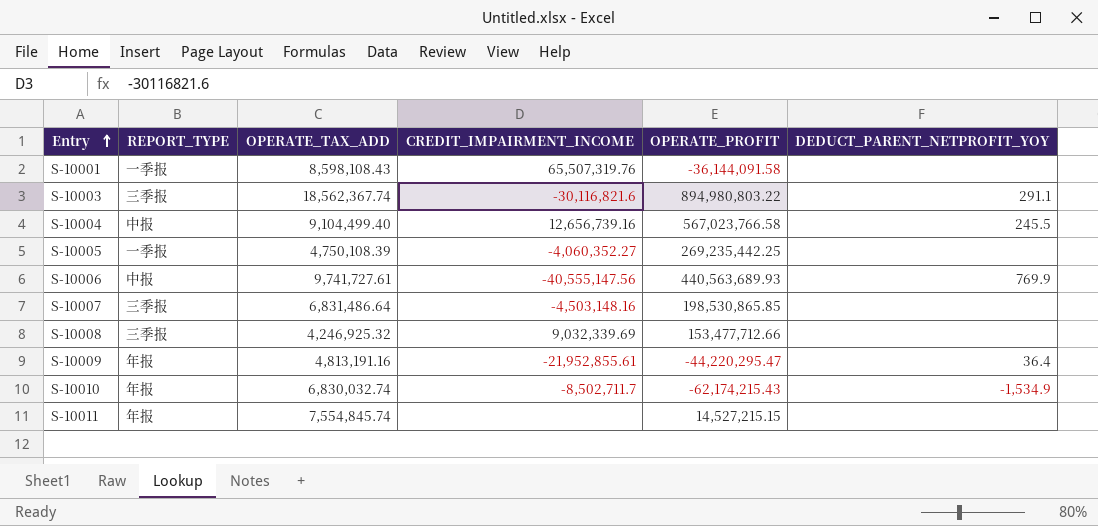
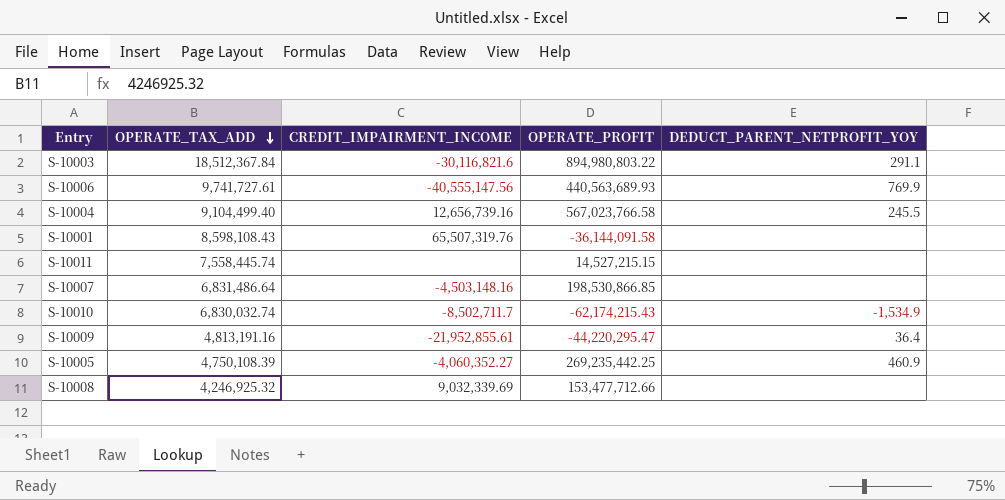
row order: Entry ascending -> OPERATE_TAX_ADD descending
column REPORT_TYPE | position: 2 -> none
S-10003 | OPERATE_TAX_ADD: 18,562,367.74 -> 18,512,367.84
S-10011 | OPERATE_TAX_ADD: 7,554,845.74 -> 7,558,445.74
S-10007 | OPERATE_PROFIT: 198,530,865.85 -> 198,530,866.85
S-10005 | DEDUCT_PARENT_NETPROFIT_YOY: none -> 460.9

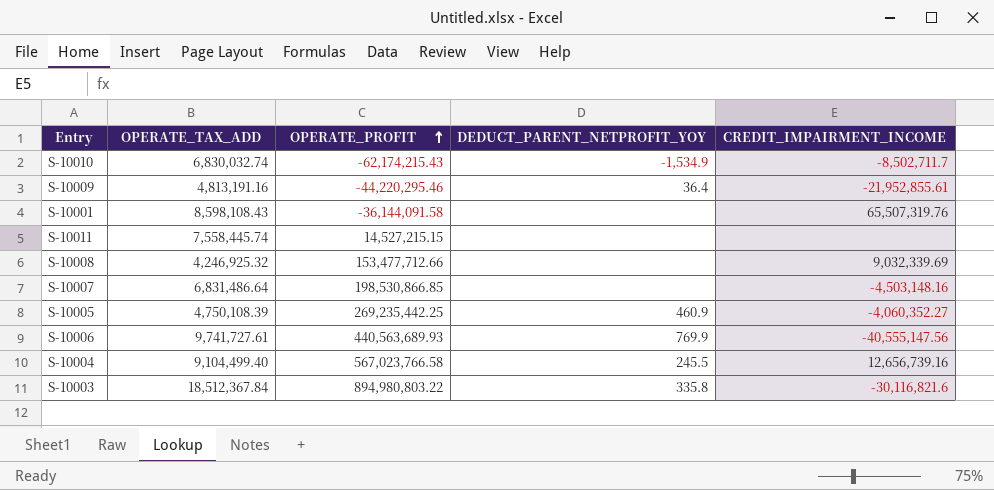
row order: OPERATE_TAX_ADD descending -> OPERATE_PROFIT ascending
column CREDIT_IMPAIRMENT_INCOME | position: 3 -> 5
S-10009 | OPERATE_PROFIT: -44,220,295.47 -> -44,220,295.46
S-10003 | DEDUCT_PARENT_NETPROFIT_YOY: 291.1 -> 335.8

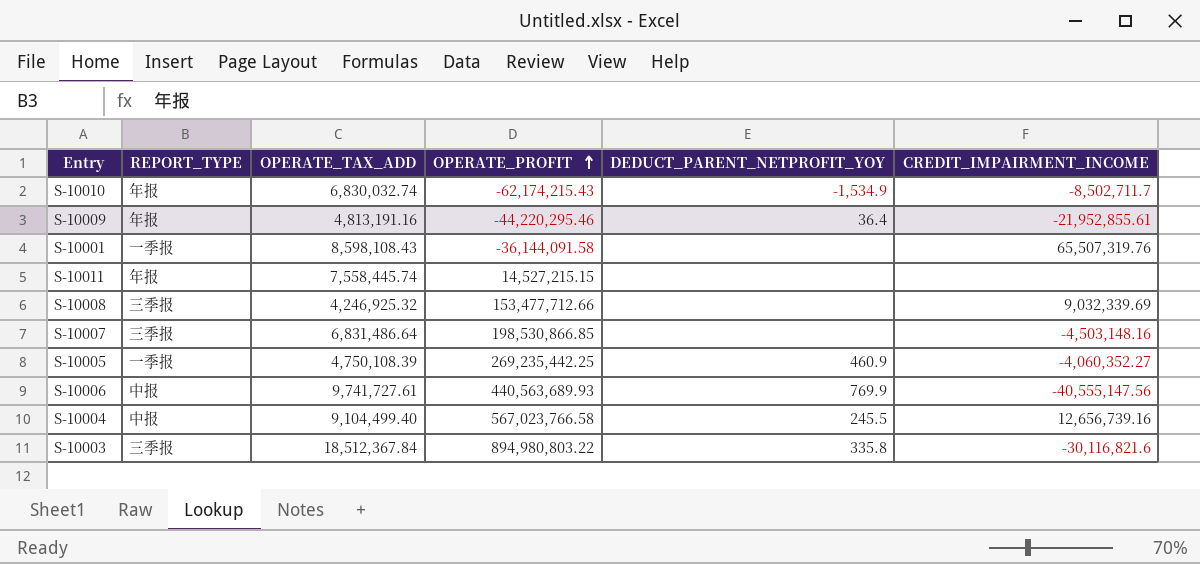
column REPORT_TYPE | position: none -> 2

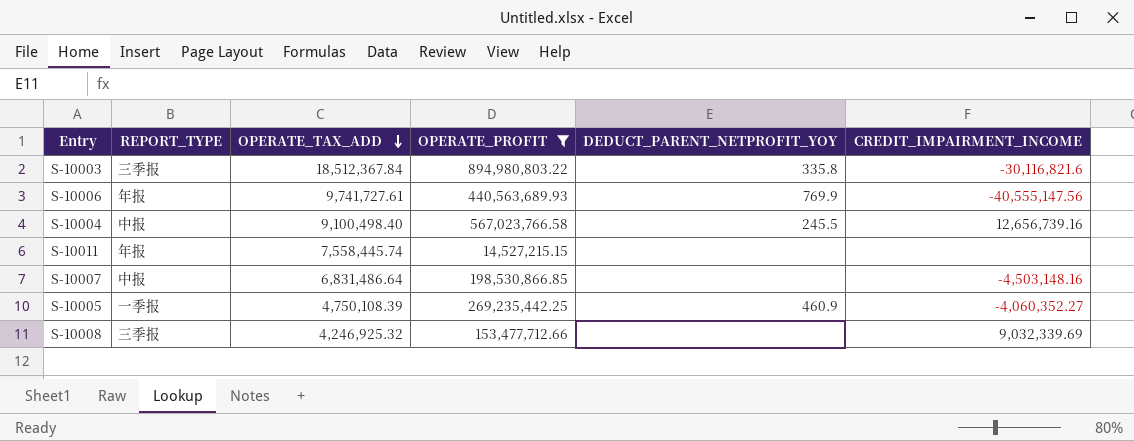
filter: none -> OPERATE_PROFIT >= 14,527,215.15
row order: OPERATE_PROFIT ascending -> OPERATE_TAX_ADD descending
S-10006 | REPORT_TYPE: 中报 -> 年报
S-10004 | OPERATE_TAX_ADD: 9,104,499.40 -> 9,100,498.40
S-10007 | REPORT_TYPE: 三季报 -> 中报

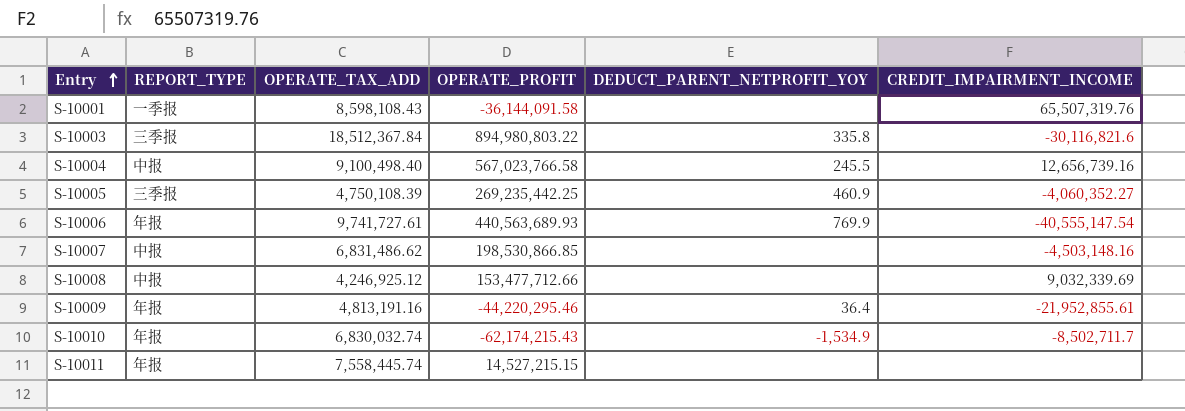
filter: OPERATE_PROFIT >= 14,527,215.15 -> none
row order: OPERATE_TAX_ADD descending -> Entry ascending
S-10005 | REPORT_TYPE: 一季报 -> 三季报
S-10006 | CREDIT_IMPAIRMENT_INCOME: -40,555,147.56 -> -40,555,147.54
S-10007 | OPERATE_TAX_ADD: 6,831,486.64 -> 6,831,486.62
S-10008 | REPORT_TYPE: 三季报 -> 中报
S-10008 | OPERATE_TAX_ADD: 4,246,925.32 -> 4,246,925.12

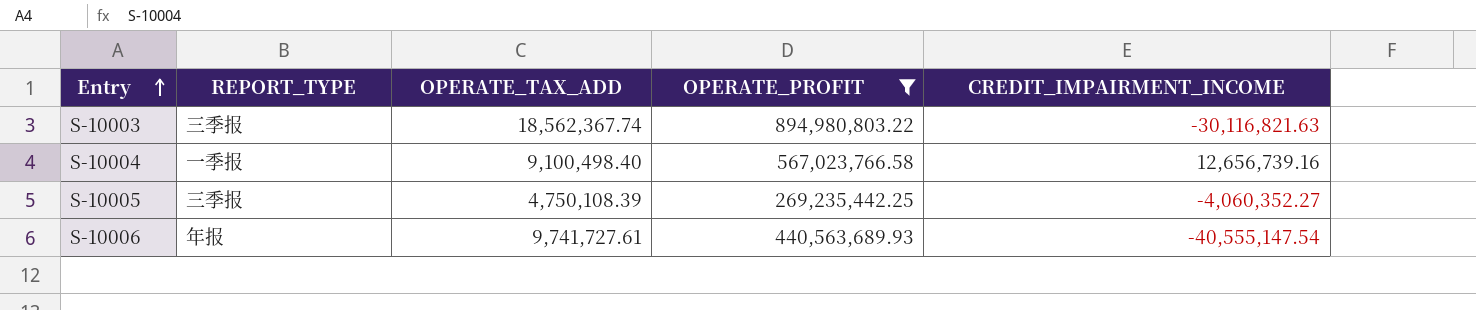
filter: none -> OPERATE_PROFIT >= 269,235,442.25
column DEDUCT_PARENT_NETPROFIT_YOY | position: 5 -> none
S-10003 | OPERATE_TAX_ADD: 18,512,367.84 -> 18,562,367.74
S-10003 | CREDIT_IMPAIRMENT_INCOME: -30,116,821.6 -> -30,116,821.63
S-10004 | REPORT_TYPE: 中报 -> 一季报

